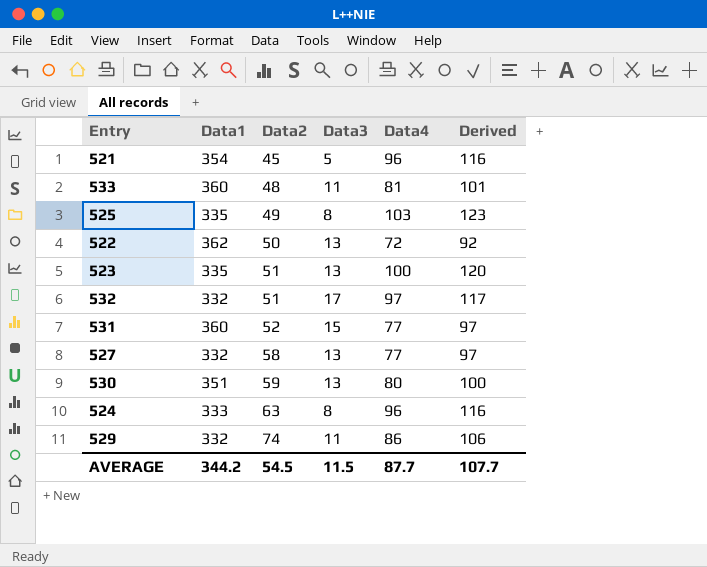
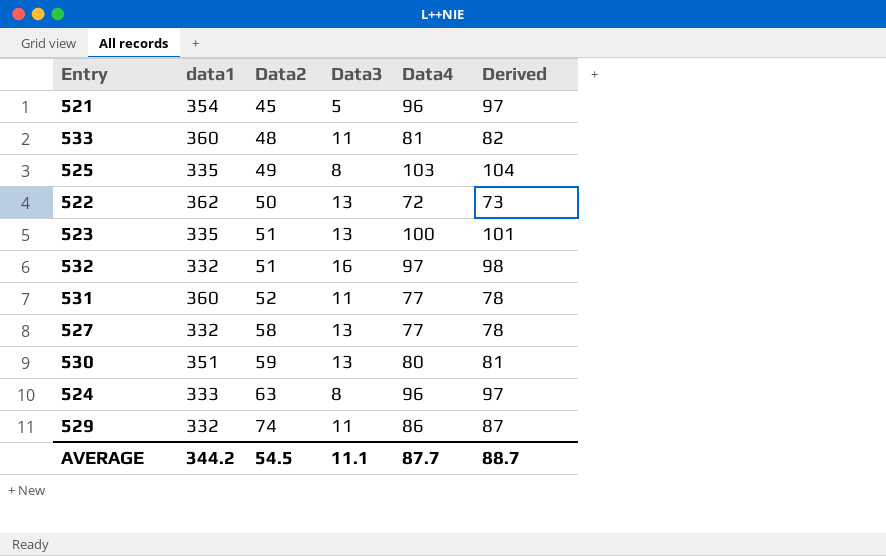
column name: Data1 -> data1
column Derived | formula: [Data4] + 20 -> [Data4] + 1
532 | Data3: 17 -> 16
531 | Data3: 15 -> 11
AVERAGE | Data3: 11.5 -> 11.1
AVERAGE | Derived: 107.7 -> 88.7

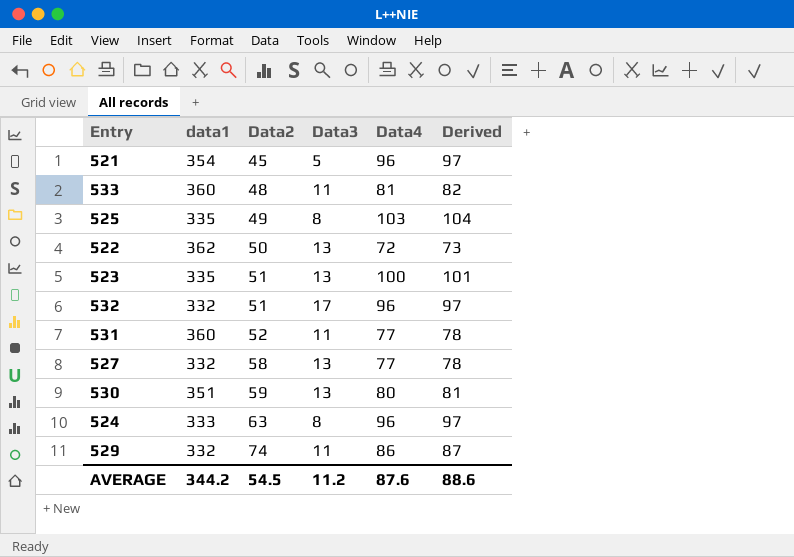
532 | Data3: 16 -> 17
532 | Data4: 97 -> 96
532 | Derived: 98 -> 97
AVERAGE | Data3: 11.1 -> 11.2
AVERAGE | Data4: 87.7 -> 87.6
AVERAGE | Derived: 88.7 -> 88.6

